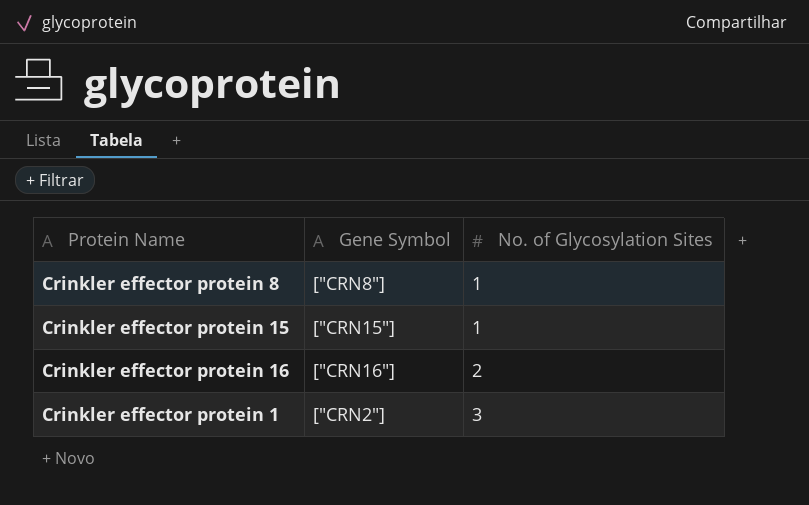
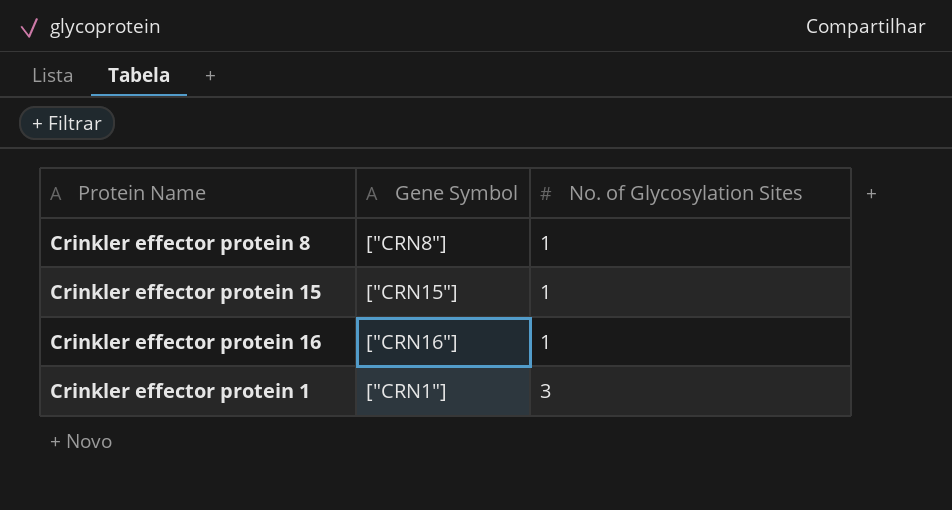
Crinkler effector protein 16 | No. of Glycosylation Sites: 2 -> 1
Crinkler effector protein 1 | Gene Symbol: ["CRN2"] -> ["CRN1"]

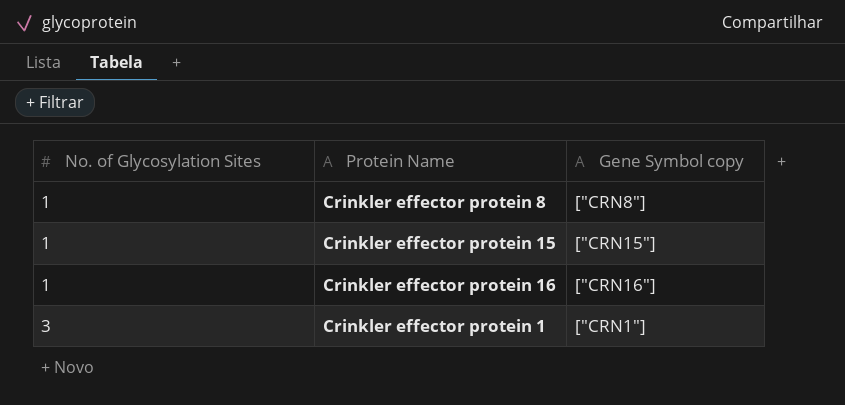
column No. of Glycosylation Sites | position: 3 -> 1
column name: Gene Symbol -> Gene Symbol copy

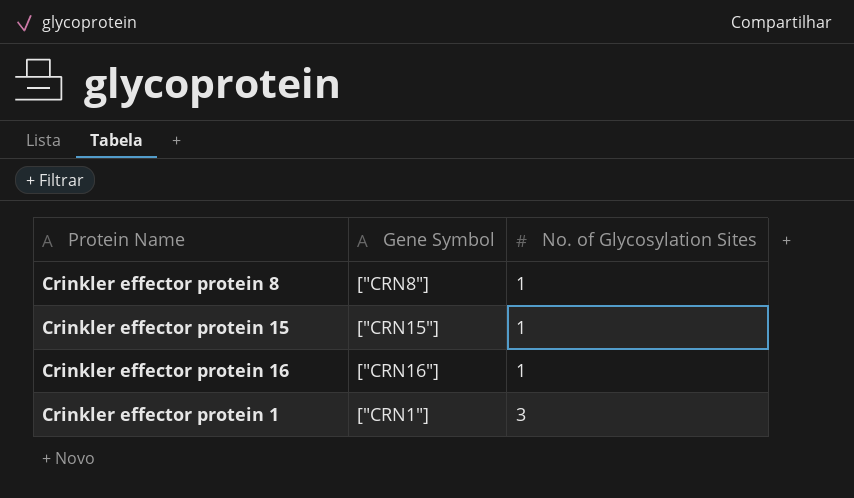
column name: Gene Symbol copy -> Gene Symbol
column No. of Glycosylation Sites | position: 1 -> 3

